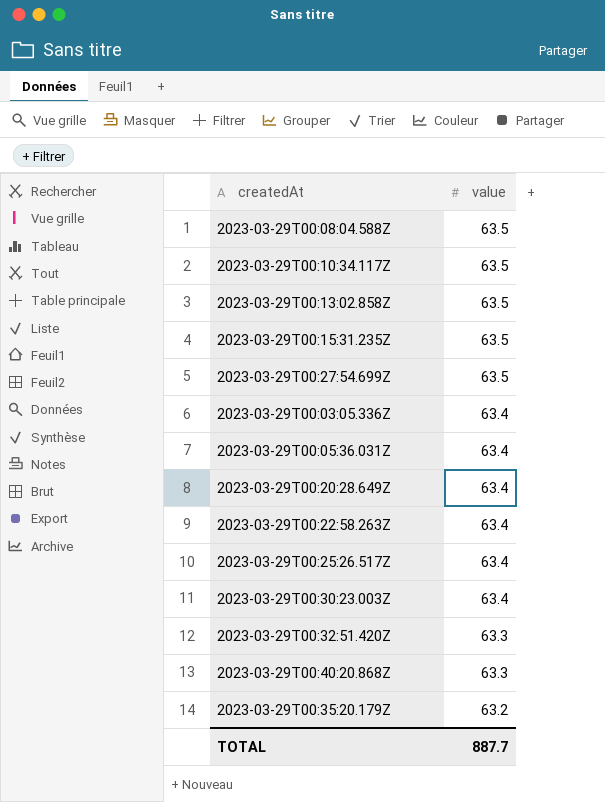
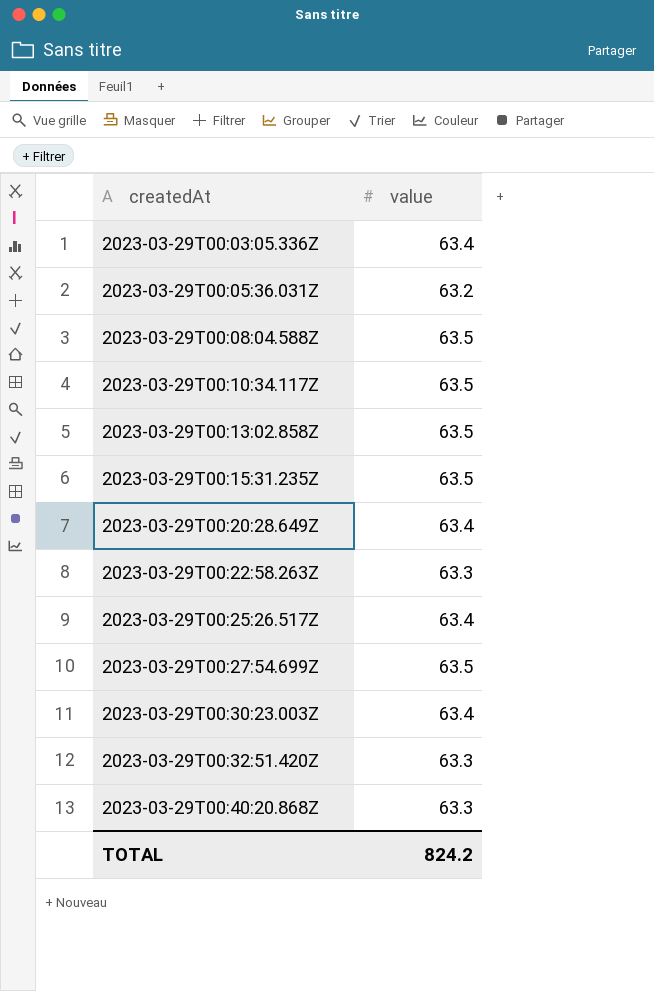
row order: value descending -> createdAt ascending
row 2023-03-29T00:35:20.179Z: 63.2 -> none
2023-03-29T00:05:36.031Z | value: 63.4 -> 63.2
2023-03-29T00:22:58.263Z | value: 63.4 -> 63.3
TOTAL | value: 887.7 -> 824.2

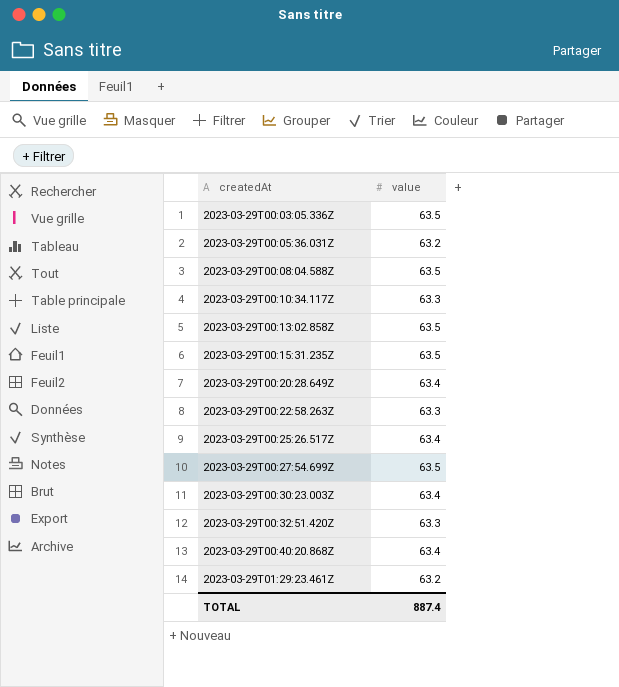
2023-03-29T00:03:05.336Z | value: 63.4 -> 63.5
2023-03-29T00:10:34.117Z | value: 63.5 -> 63.3
2023-03-29T00:40:20.868Z | value: 63.3 -> 63.4
row 2023-03-29T01:29:23.461Z: none -> 63.2
TOTAL | value: 824.2 -> 887.4

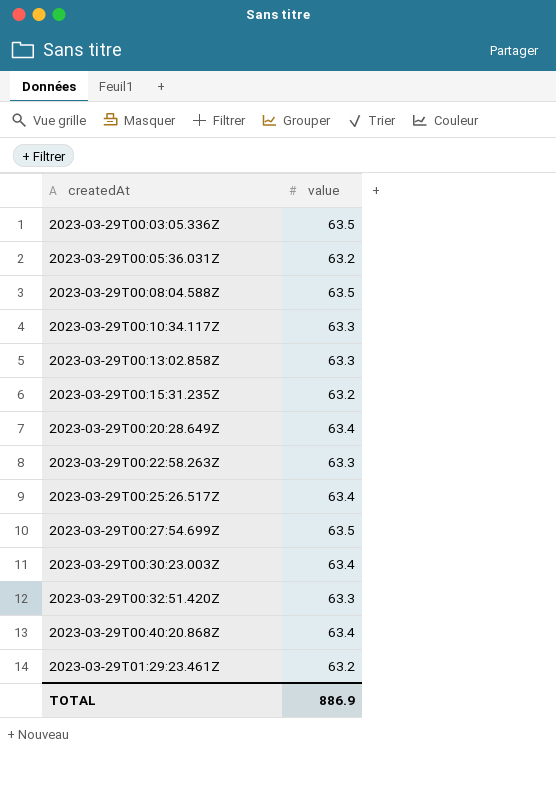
2023-03-29T00:13:02.858Z | value: 63.5 -> 63.3
2023-03-29T00:15:31.235Z | value: 63.5 -> 63.2
TOTAL | value: 887.4 -> 886.9

